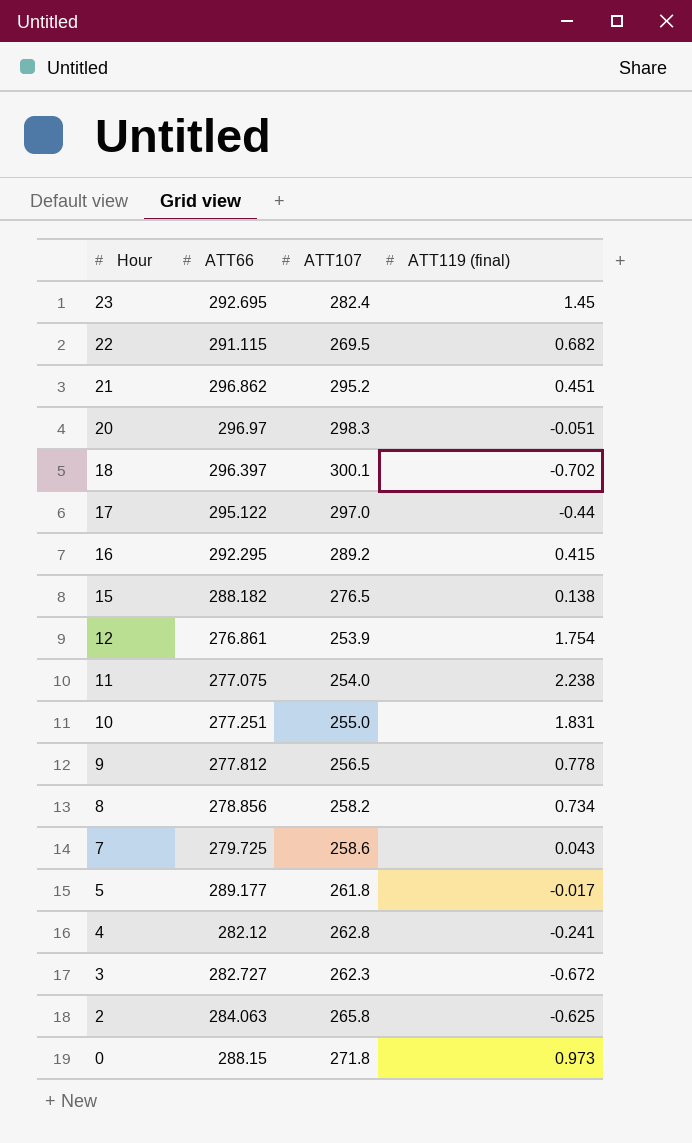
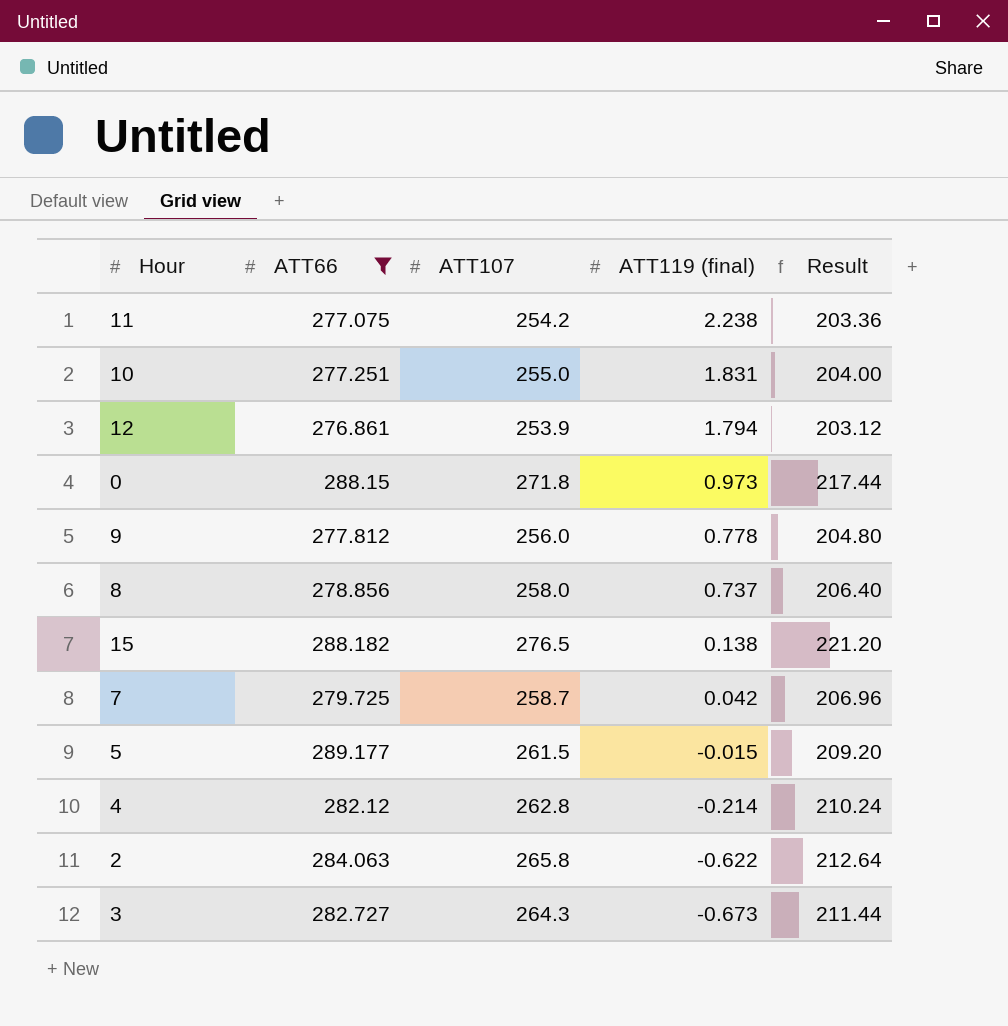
filter: none -> ATT66 <= 289.177
row order: Hour descending -> ATT119 (final) descending
column Result | formula: none -> [ATT107] * 0.8
11 | ATT107: 254.0 -> 254.2
12 | ATT119 (final): 1.754 -> 1.794
9 | ATT107: 256.5 -> 256.0
8 | ATT107: 258.2 -> 258.0
8 | ATT119 (final): 0.734 -> 0.737
7 | ATT107: 258.6 -> 258.7
7 | ATT119 (final): 0.043 -> 0.042
5 | ATT107: 261.8 -> 261.5
5 | ATT119 (final): -0.017 -> -0.015
4 | ATT119 (final): -0.241 -> -0.214
2 | ATT119 (final): -0.625 -> -0.622
3 | ATT107: 262.3 -> 264.3
3 | ATT119 (final): -0.672 -> -0.673

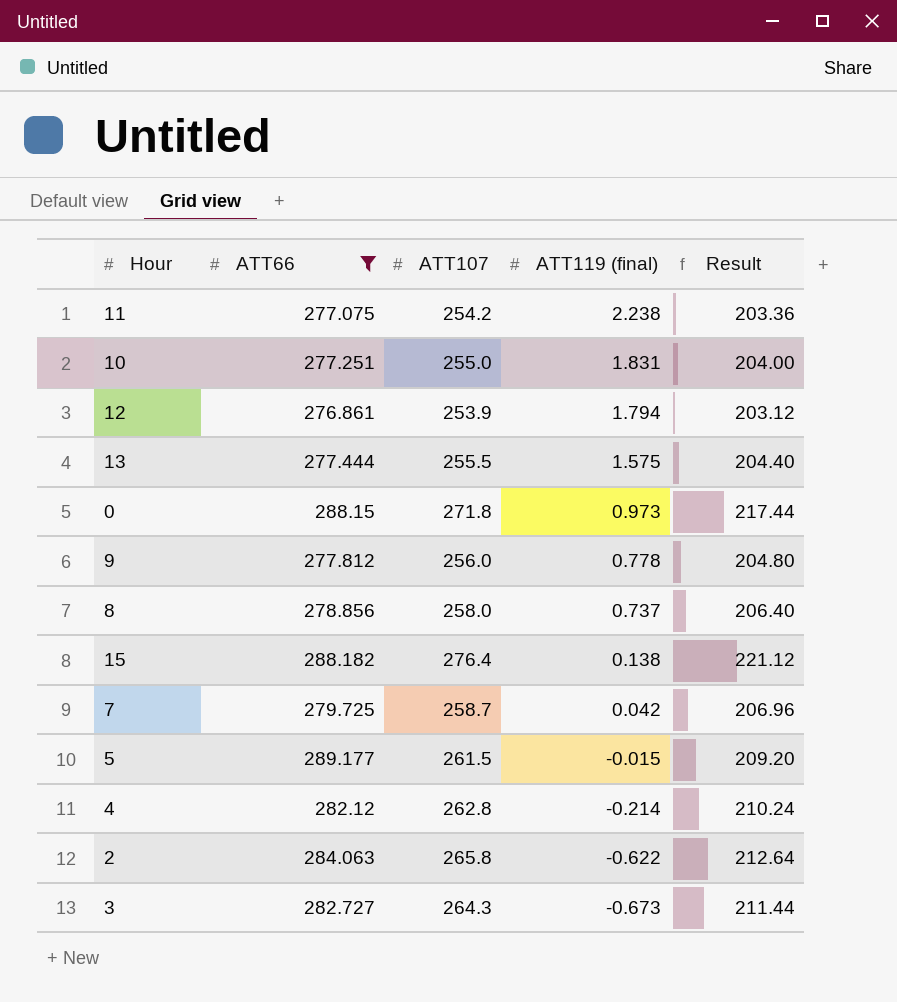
row 13: none -> 277.444 | 255.5 | 1.575 | 204.40
15 | ATT107: 276.5 -> 276.4
15 | Result: 221.20 -> 221.12

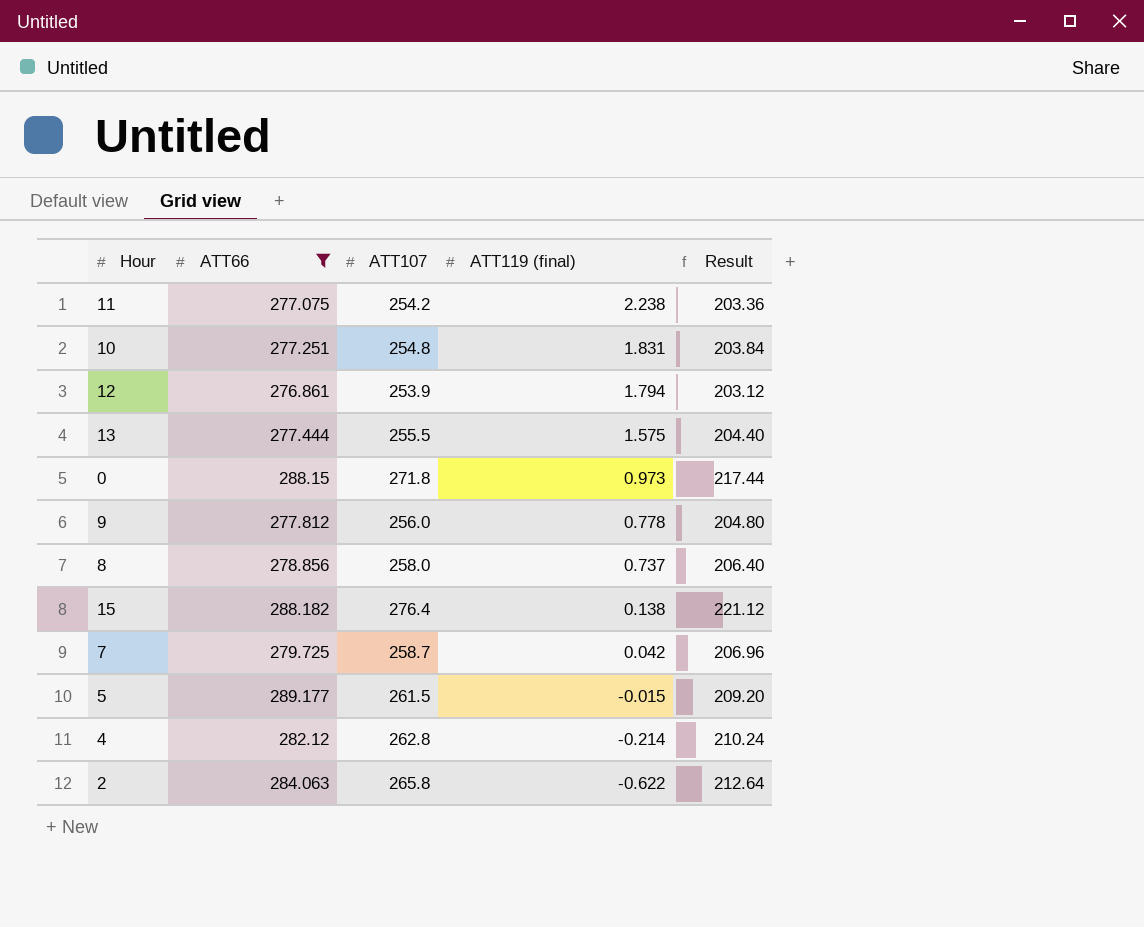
row 3: 282.727 | 264.3 | -0.673 | 211.44 -> none
10 | ATT107: 255.0 -> 254.8
10 | Result: 204.00 -> 203.84

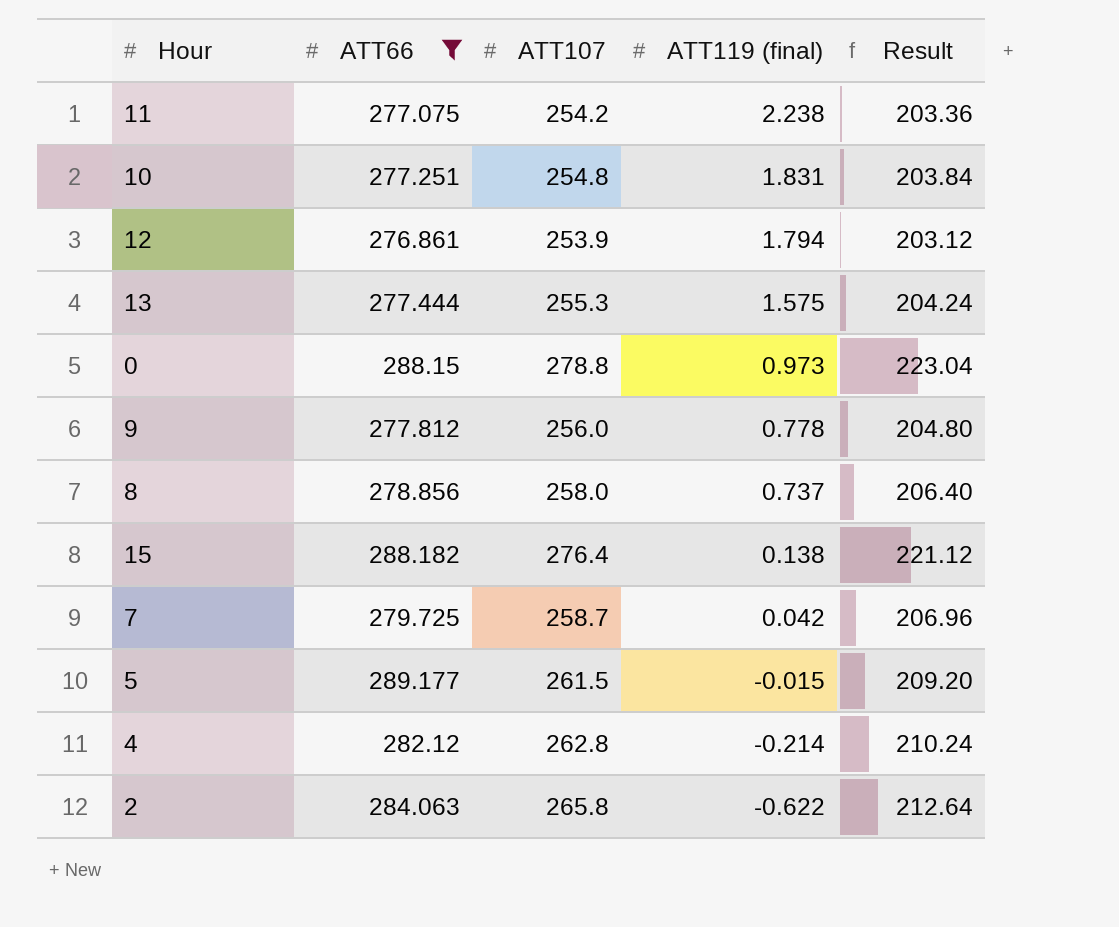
13 | ATT107: 255.5 -> 255.3
13 | Result: 204.40 -> 204.24
0 | ATT107: 271.8 -> 278.8
0 | Result: 217.44 -> 223.04

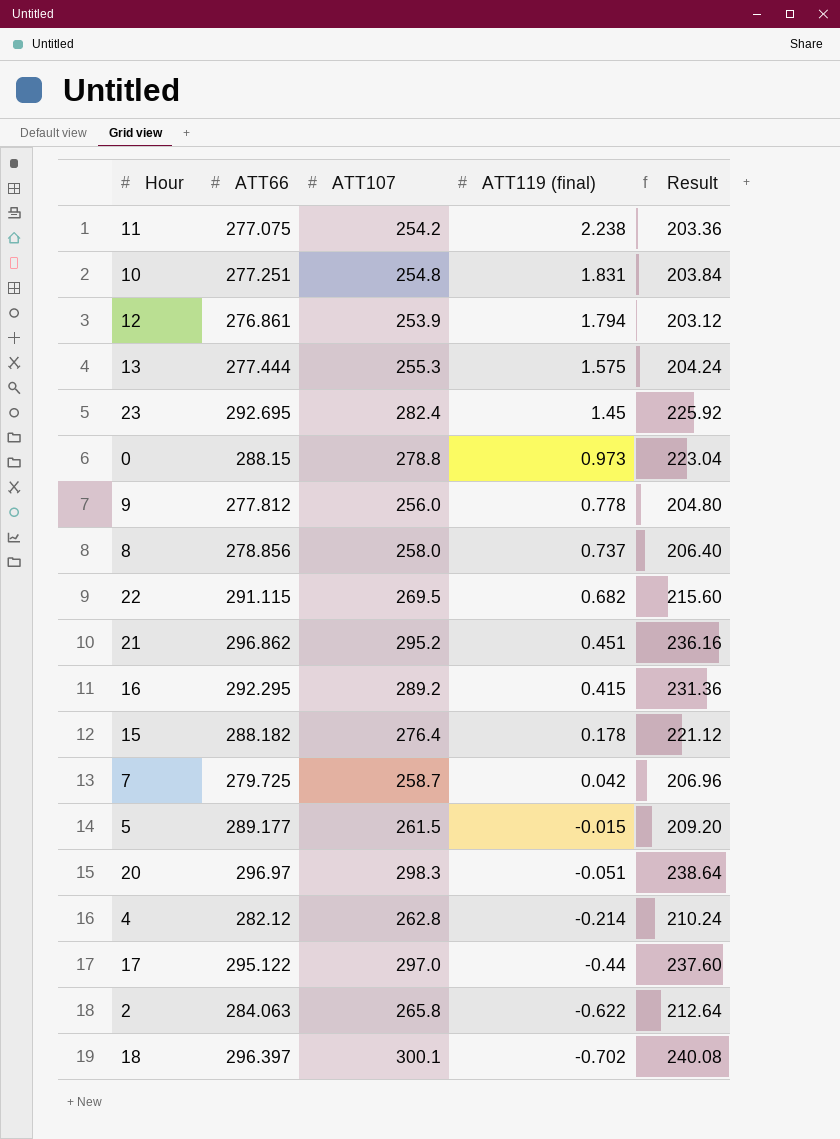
filter: ATT66 <= 289.177 -> none
15 | ATT119 (final): 0.138 -> 0.178

